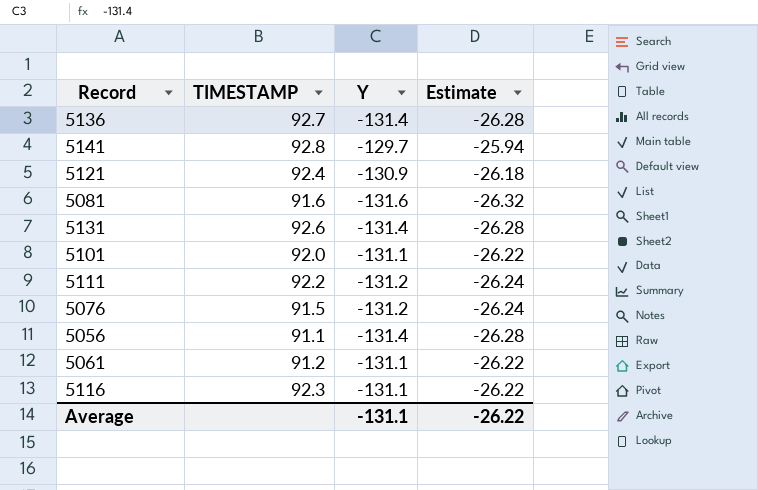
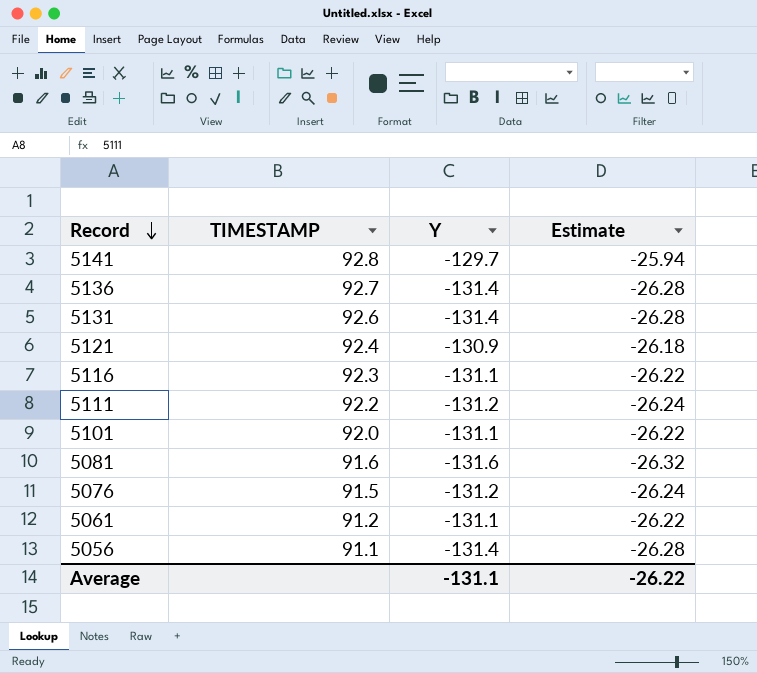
row order: none -> Record descending

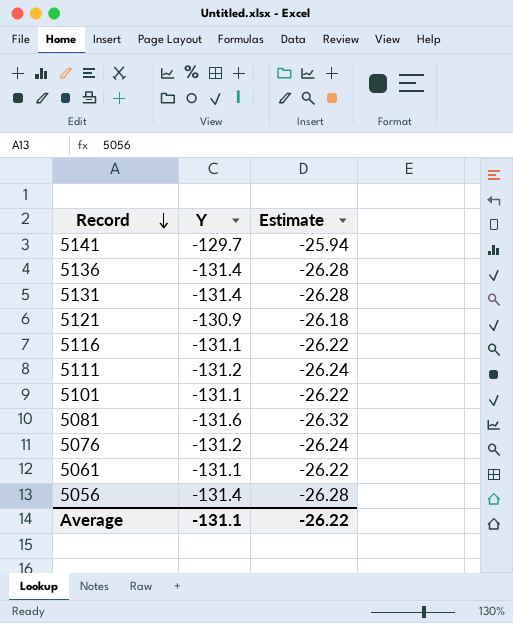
column TIMESTAMP | position: 2 -> none

